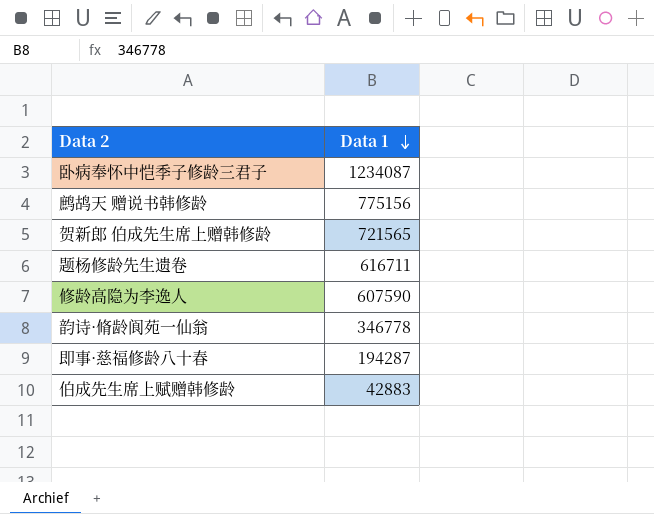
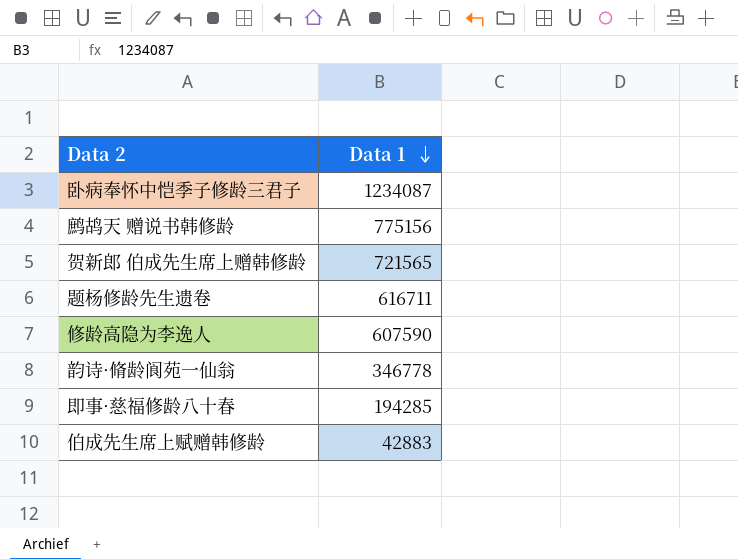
即事·慈福修龄八十春 | Data 1: 194287 -> 194285

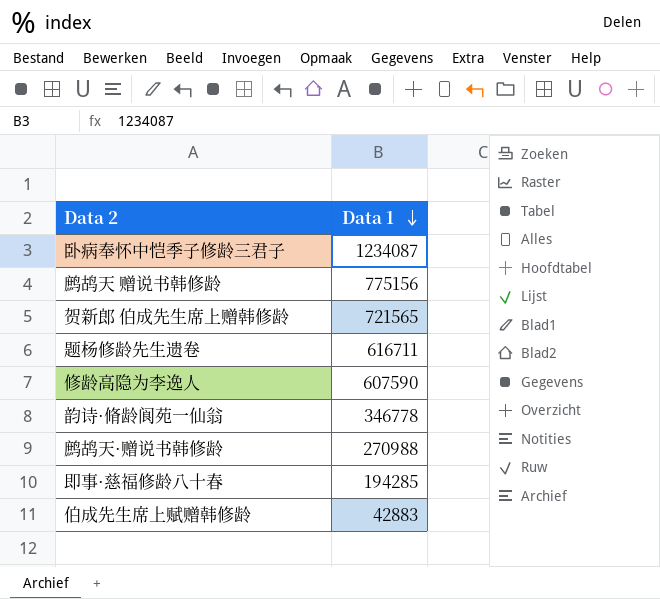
row 鹧鸪天·赠说书韩修龄: none -> 270988

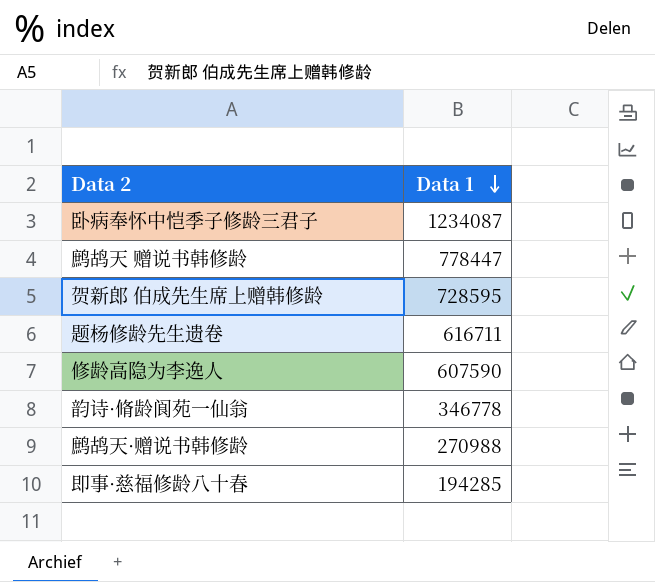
row 伯成先生席上赋赠韩修龄: 42883 -> none
鹧鸪天 赠说书韩修龄 | Data 1: 775156 -> 778447
贺新郎 伯成先生席上赠韩修龄 | Data 1: 721565 -> 728595

